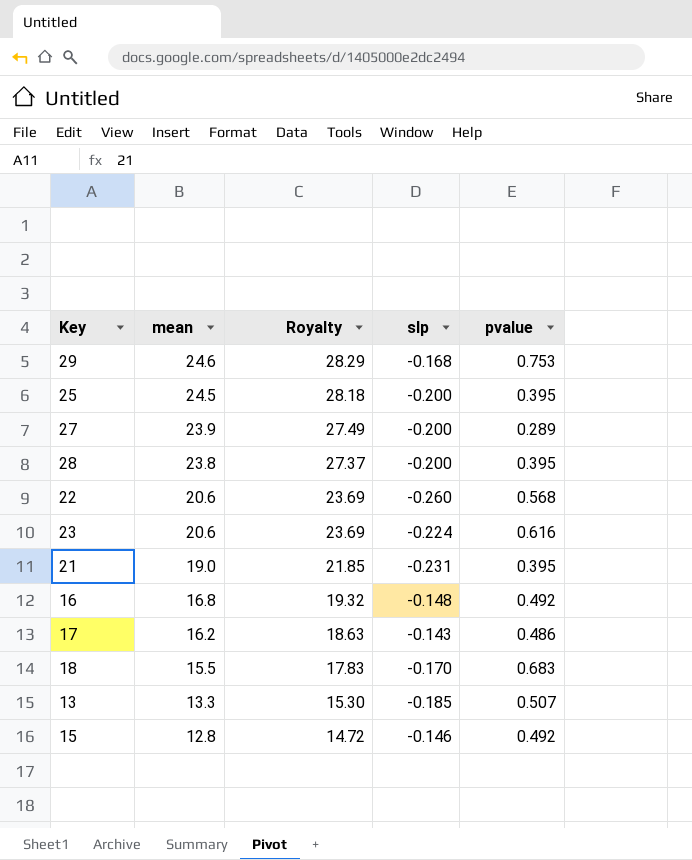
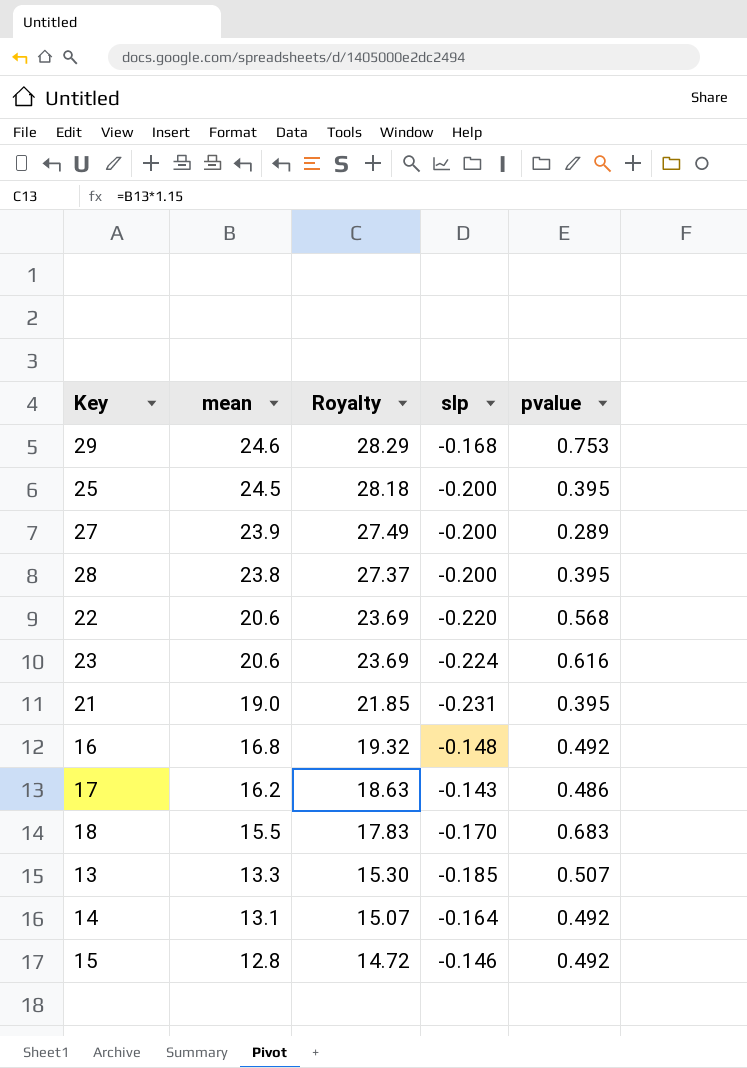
22 | slp: -0.260 -> -0.220
row 14: none -> 13.1 | 15.07 | -0.164 | 0.492

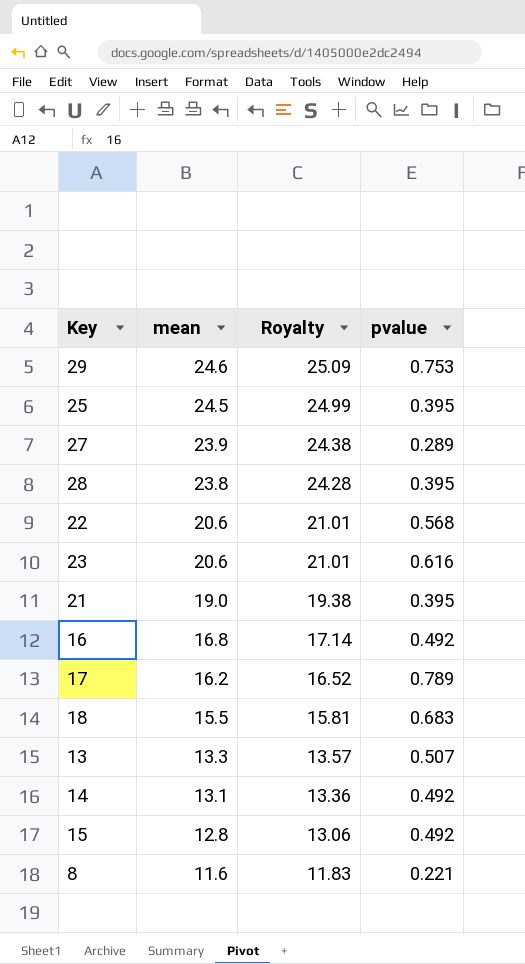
column slp | position: 4 -> none
column Royalty | formula: [mean] * 1.15 -> [mean] * 1.02
17 | pvalue: 0.486 -> 0.789
row 8: none -> 11.6 | 11.83 | 0.221

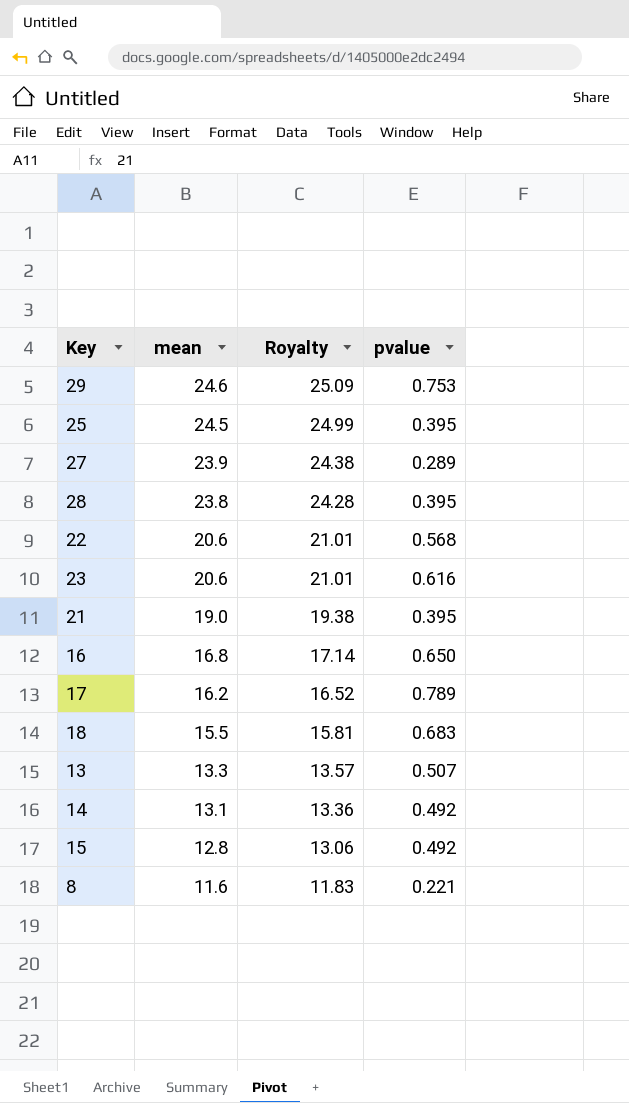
16 | pvalue: 0.492 -> 0.650

